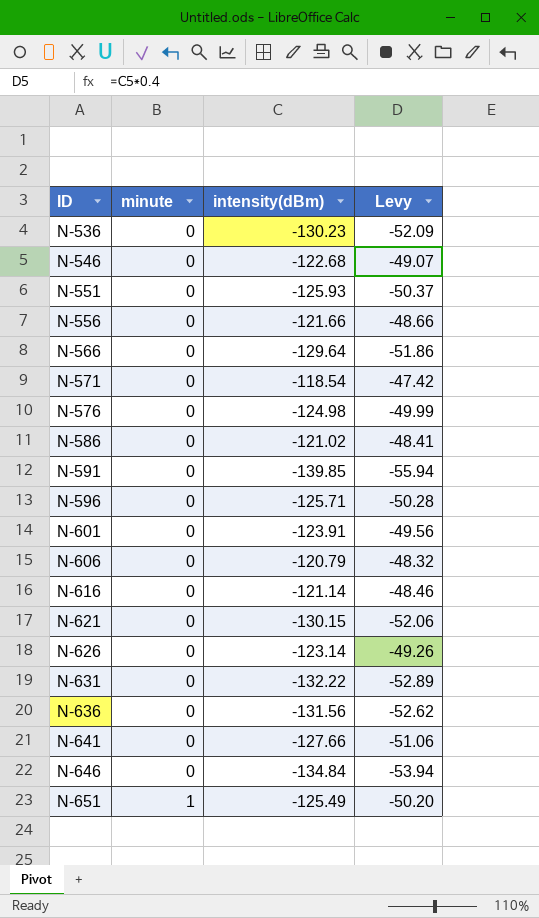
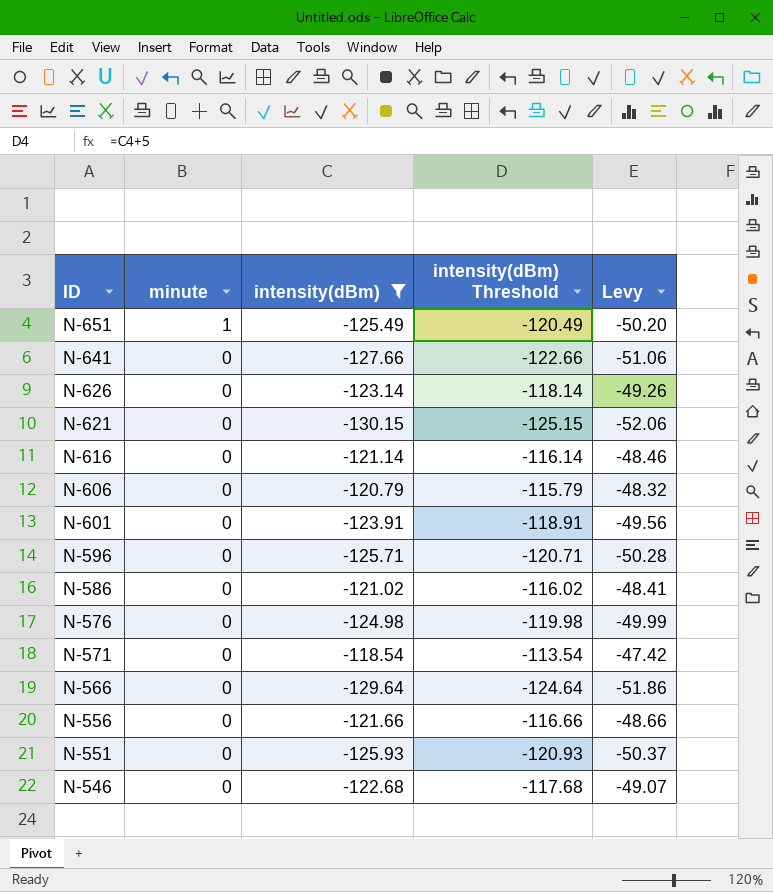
filter: none -> intensity(dBm) >= -130.15
row order: ID ascending -> ID descending
column intensity(dBm) Threshold | formula: none -> [intensity(dBm)] + 5

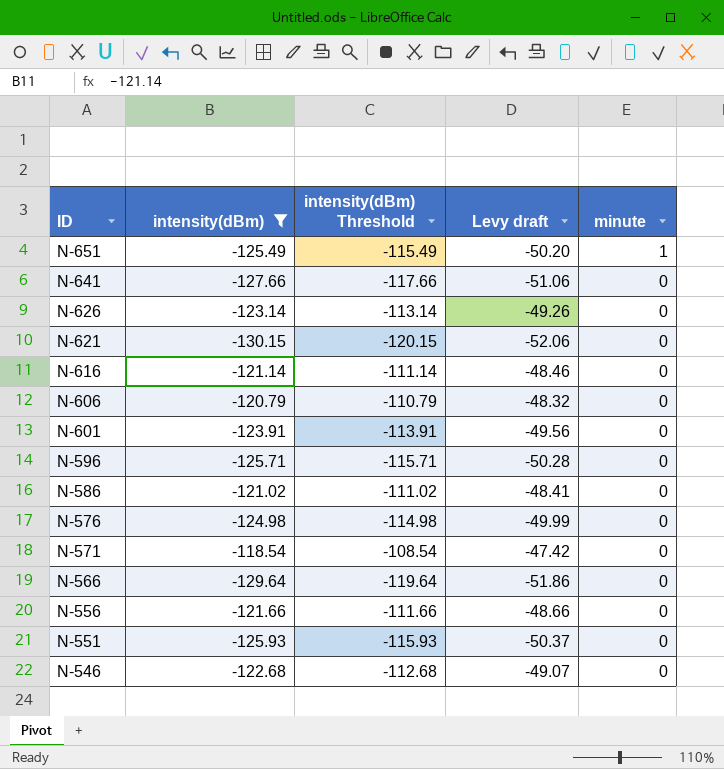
column intensity(dBm) Threshold | formula: [intensity(dBm)] + 5 -> [intensity(dBm)] + 10
column name: Levy -> Levy draft
column minute | position: 2 -> 5

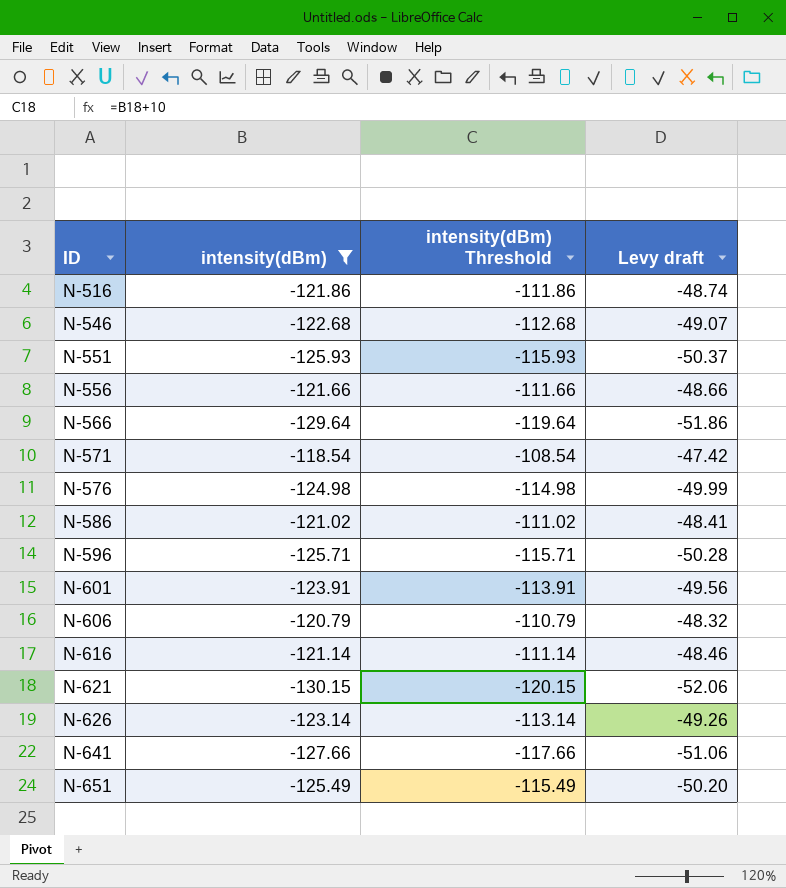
row order: ID descending -> ID ascending
column minute | position: 5 -> none
row N-516: none -> -121.86 | -111.86 | -48.74

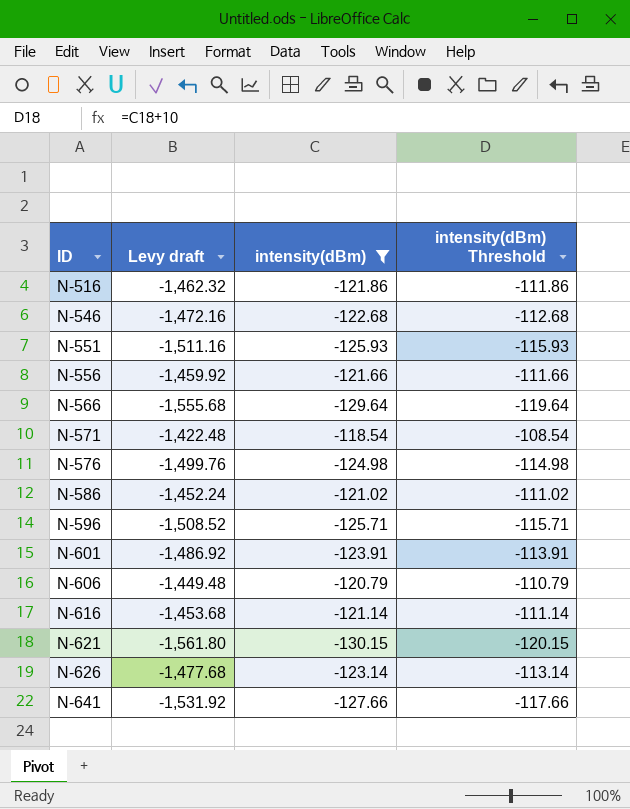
column Levy draft | formula: [intensity(dBm)] * 0.4 -> [intensity(dBm)] * 12
column Levy draft | position: 4 -> 2
row N-651: -125.49 | -115.49 | -50.20 -> none

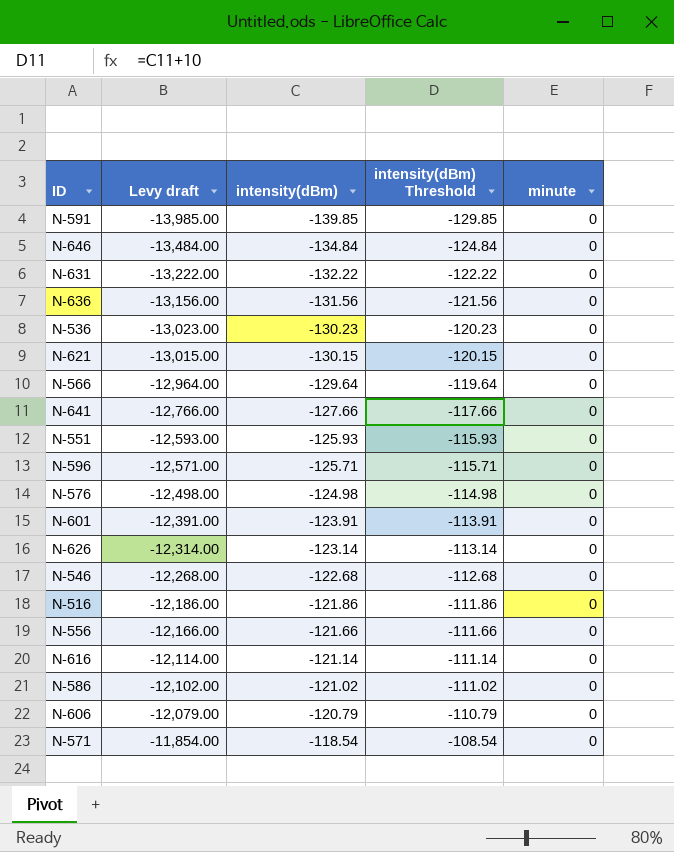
filter: intensity(dBm) >= -130.15 -> none
row order: ID ascending -> Levy draft ascending
column Levy draft | formula: [intensity(dBm)] * 12 -> [intensity(dBm)] * 100
column minute | position: none -> 5

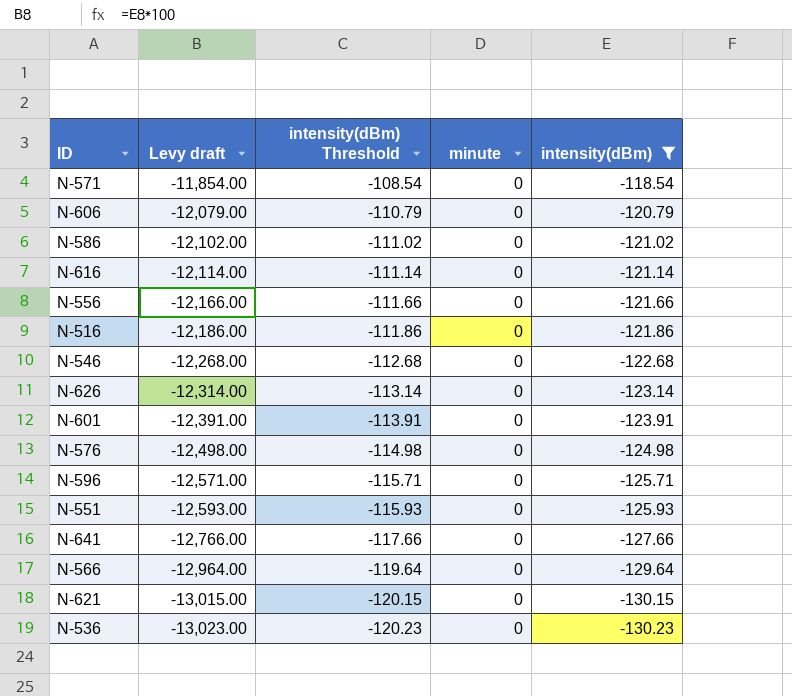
filter: none -> intensity(dBm) >= -130.23
row order: Levy draft ascending -> Levy draft descending
column intensity(dBm) | position: 3 -> 5

